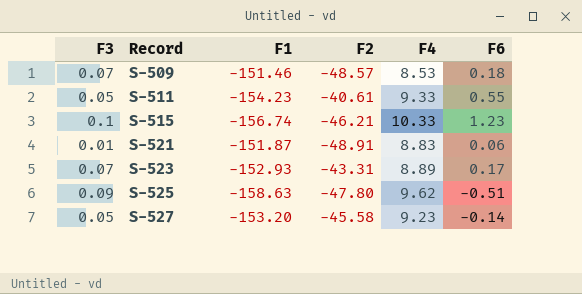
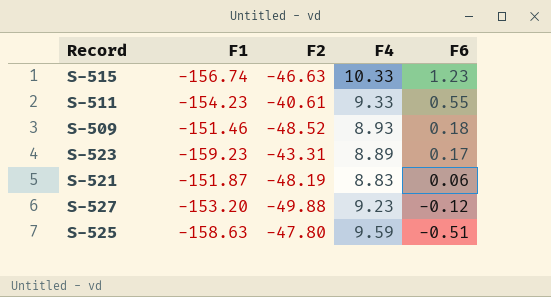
row order: Record ascending -> F6 descending
column F3 | position: 1 -> none
S-515 | F2: -46.21 -> -46.63
S-509 | F2: -48.57 -> -48.52
S-509 | F4: 8.53 -> 8.93
S-523 | F1: -152.93 -> -159.23
S-521 | F2: -48.91 -> -48.19
S-527 | F2: -45.58 -> -49.88
S-527 | F6: -0.14 -> -0.12
S-525 | F4: 9.62 -> 9.59

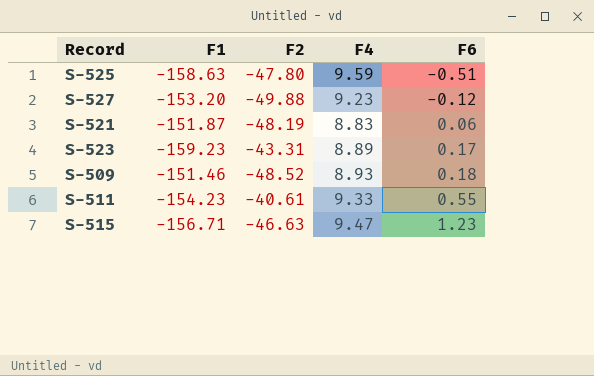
row order: F6 descending -> F6 ascending
S-515 | F1: -156.74 -> -156.71
S-515 | F4: 10.33 -> 9.47

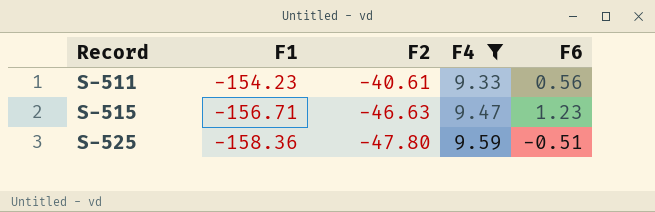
filter: none -> F4 >= 9.33
row order: F6 ascending -> Record ascending
S-511 | F6: 0.55 -> 0.56
S-525 | F1: -158.63 -> -158.36

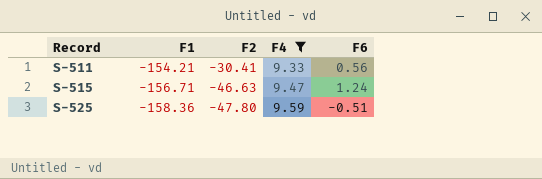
S-511 | F1: -154.23 -> -154.21
S-511 | F2: -40.61 -> -30.41
S-515 | F6: 1.23 -> 1.24

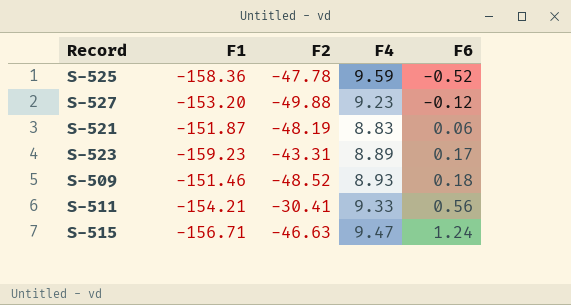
filter: F4 >= 9.33 -> none
row order: Record ascending -> F6 ascending
S-525 | F2: -47.80 -> -47.78
S-525 | F6: -0.51 -> -0.52

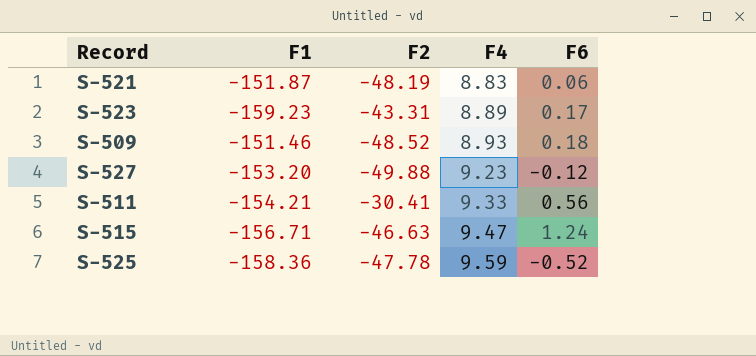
row order: F6 ascending -> F4 ascending

